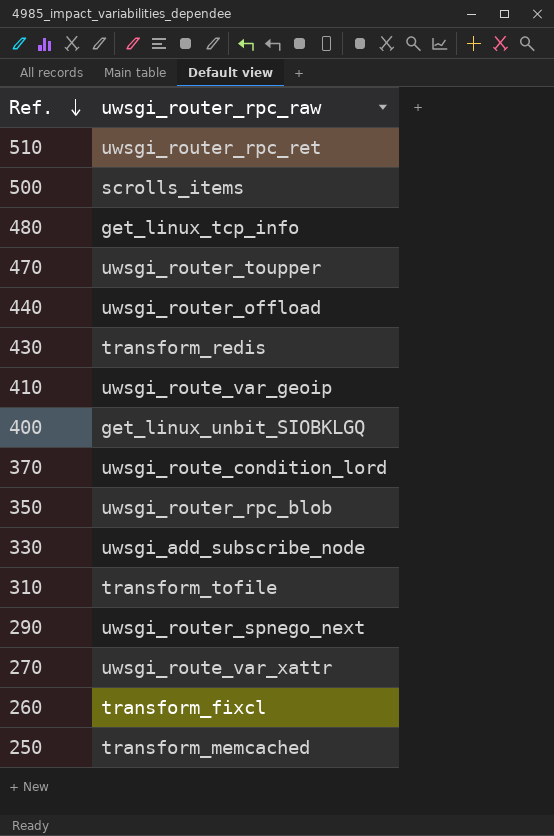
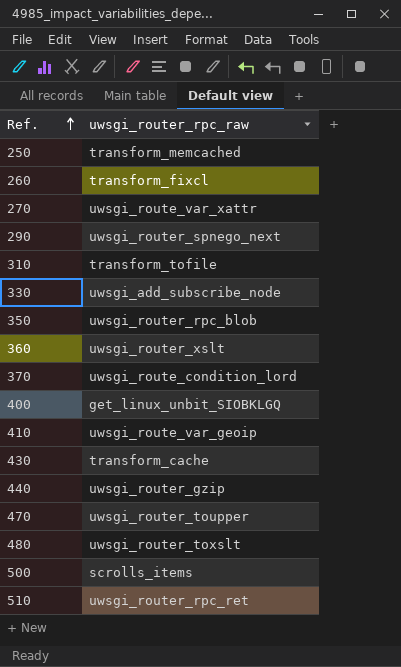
row order: Ref. descending -> Ref. ascending
row 360: none -> uwsgi_router_xslt
430 | uwsgi_router_rpc_raw: transform_redis -> transform_cache
440 | uwsgi_router_rpc_raw: uwsgi_router_offload -> uwsgi_router_gzip
480 | uwsgi_router_rpc_raw: get_linux_tcp_info -> uwsgi_router_toxslt

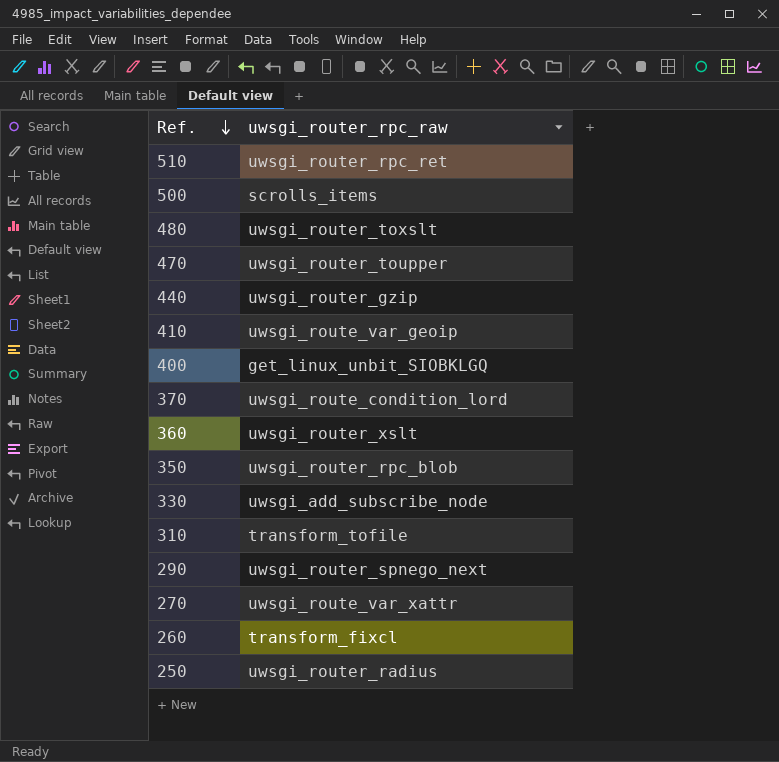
row order: Ref. ascending -> Ref. descending
row 430: transform_cache -> none
250 | uwsgi_router_rpc_raw: transform_memcached -> uwsgi_router_radius

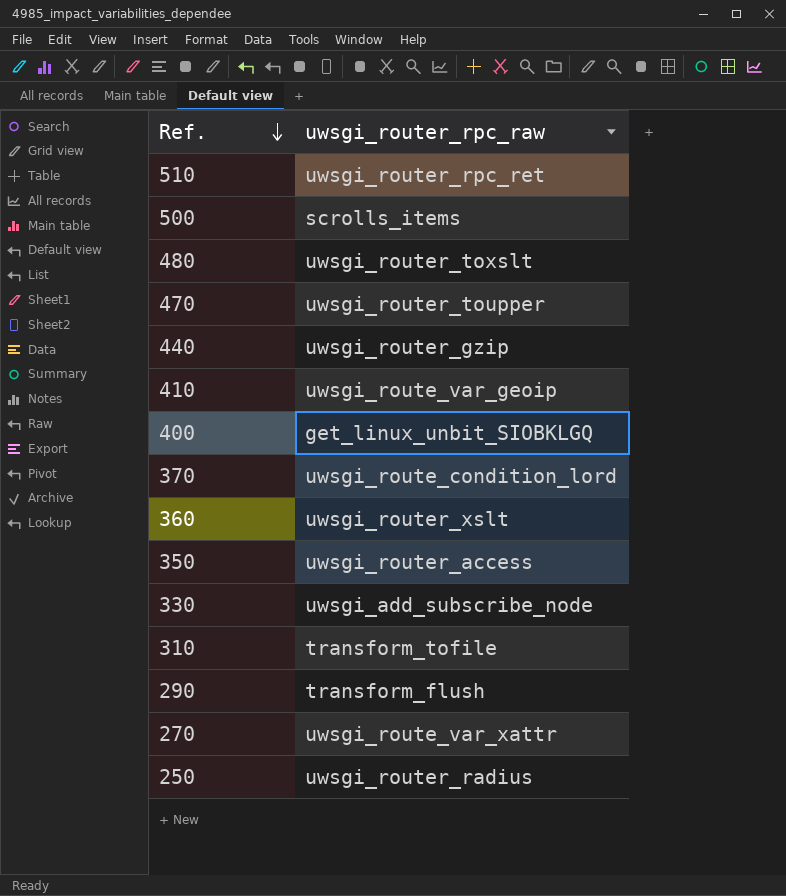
row 260: transform_fixcl -> none
350 | uwsgi_router_rpc_raw: uwsgi_router_rpc_blob -> uwsgi_router_access
290 | uwsgi_router_rpc_raw: uwsgi_router_spnego_next -> transform_flush

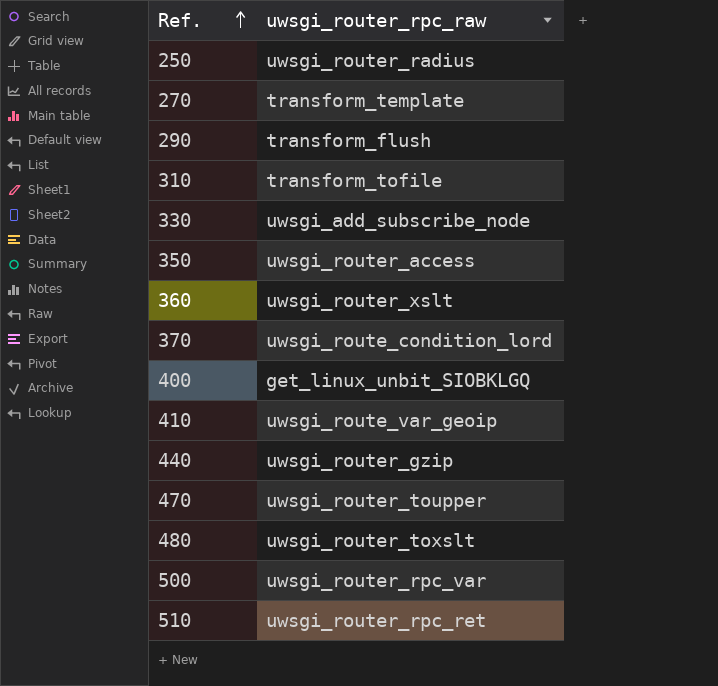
row order: Ref. descending -> Ref. ascending
270 | uwsgi_router_rpc_raw: uwsgi_route_var_xattr -> transform_template
500 | uwsgi_router_rpc_raw: scrolls_items -> uwsgi_router_rpc_var

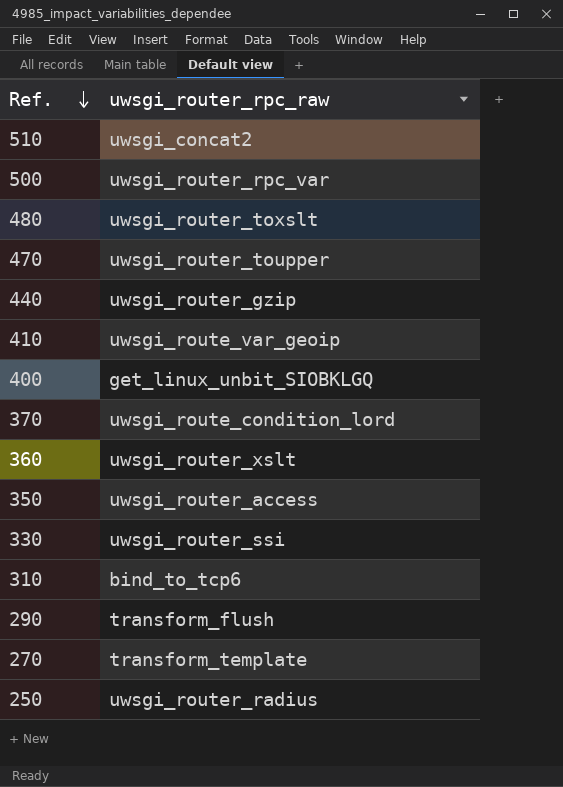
row order: Ref. ascending -> Ref. descending
510 | uwsgi_router_rpc_raw: uwsgi_router_rpc_ret -> uwsgi_concat2
330 | uwsgi_router_rpc_raw: uwsgi_add_subscribe_node -> uwsgi_router_ssi
310 | uwsgi_router_rpc_raw: transform_tofile -> bind_to_tcp6

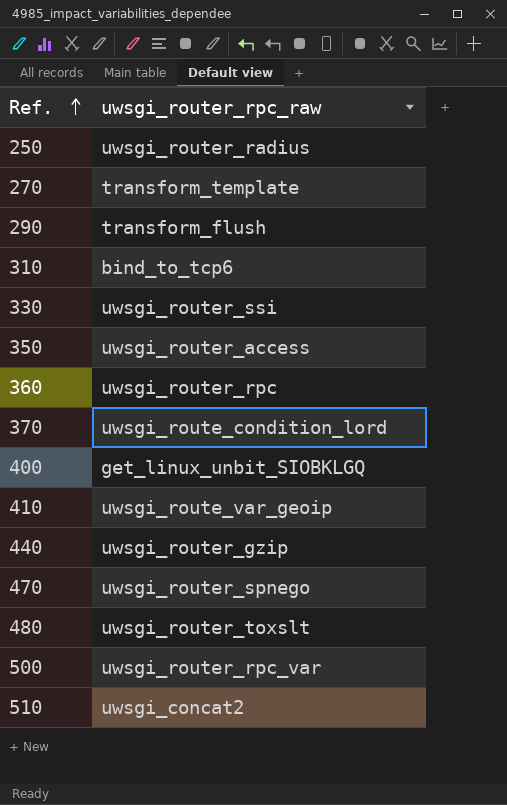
row order: Ref. descending -> Ref. ascending
360 | uwsgi_router_rpc_raw: uwsgi_router_xslt -> uwsgi_router_rpc
470 | uwsgi_router_rpc_raw: uwsgi_router_toupper -> uwsgi_router_spnego

